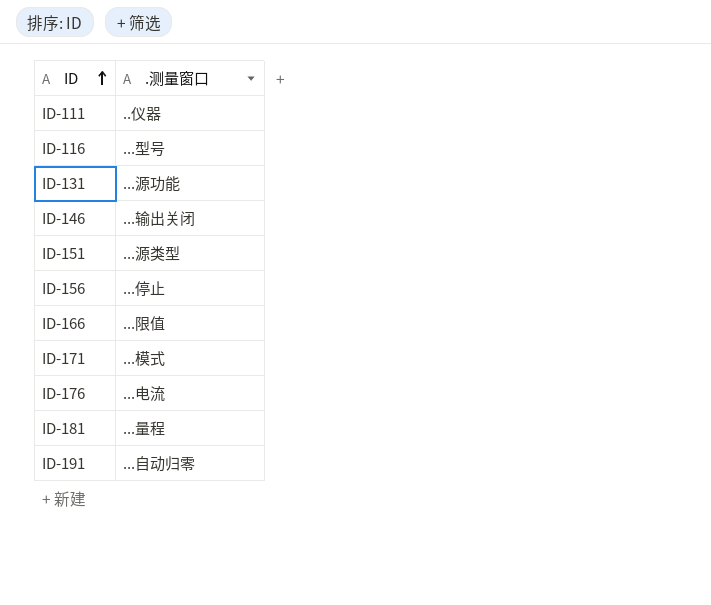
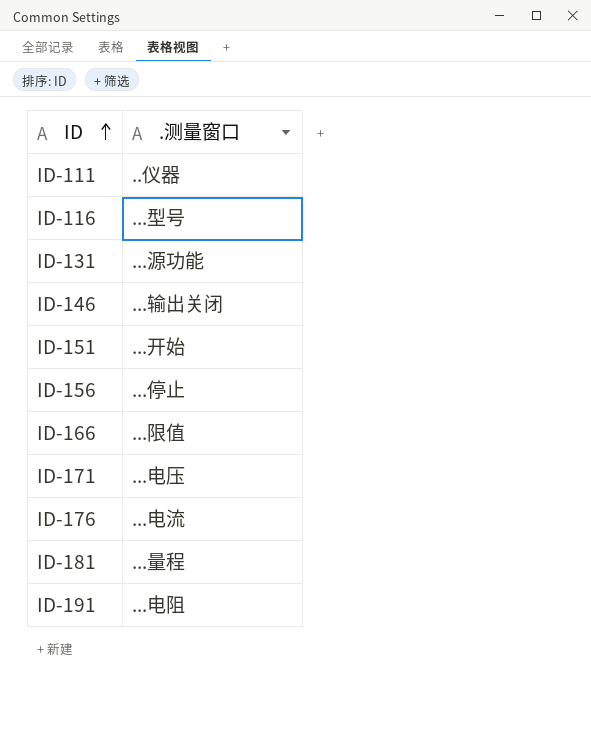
ID-151 | .测量窗口: ...源类型 -> ...开始
ID-171 | .测量窗口: ...模式 -> ...电压
ID-191 | .测量窗口: ...自动归零 -> ...电阻

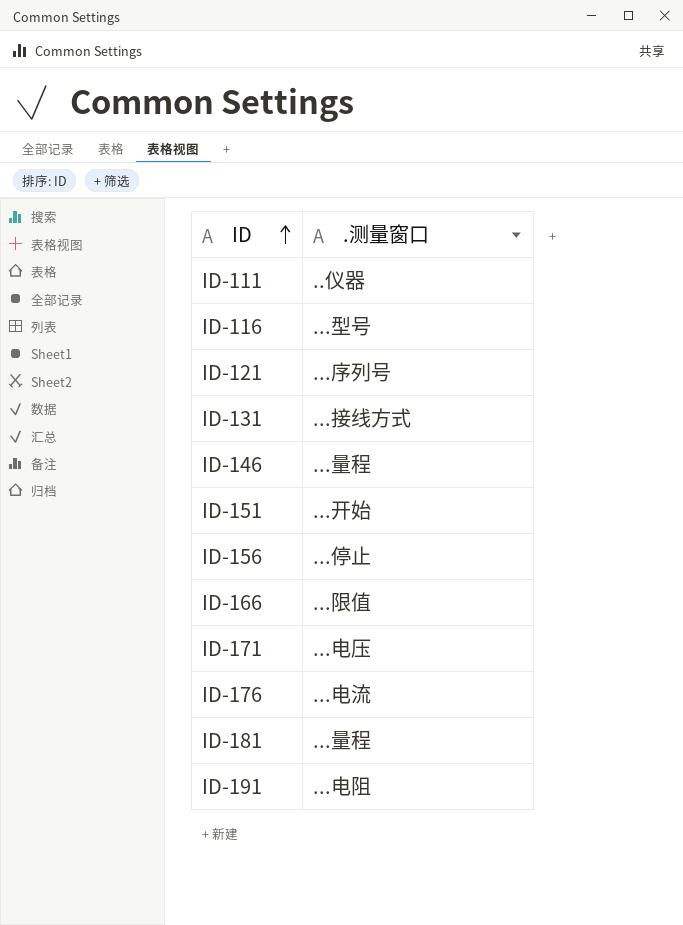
row ID-121: none -> ...序列号
ID-131 | .测量窗口: ...源功能 -> ...接线方式
ID-146 | .测量窗口: ...输出关闭 -> ...量程

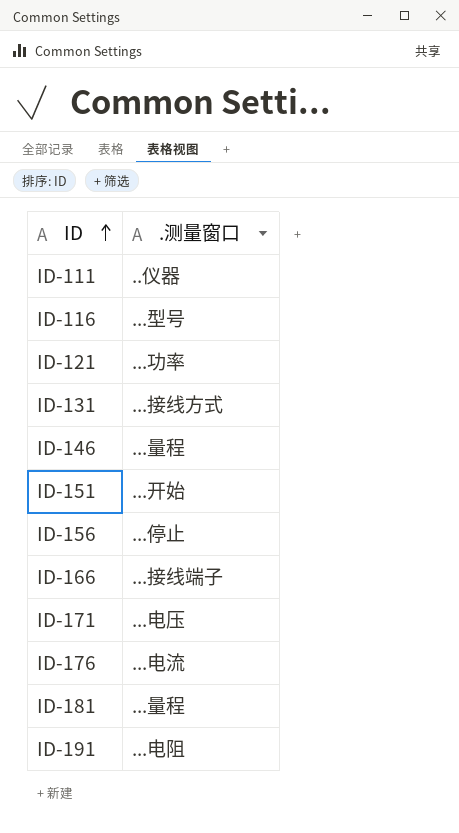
ID-121 | .测量窗口: ...序列号 -> ...功率
ID-166 | .测量窗口: ...限值 -> ...接线端子

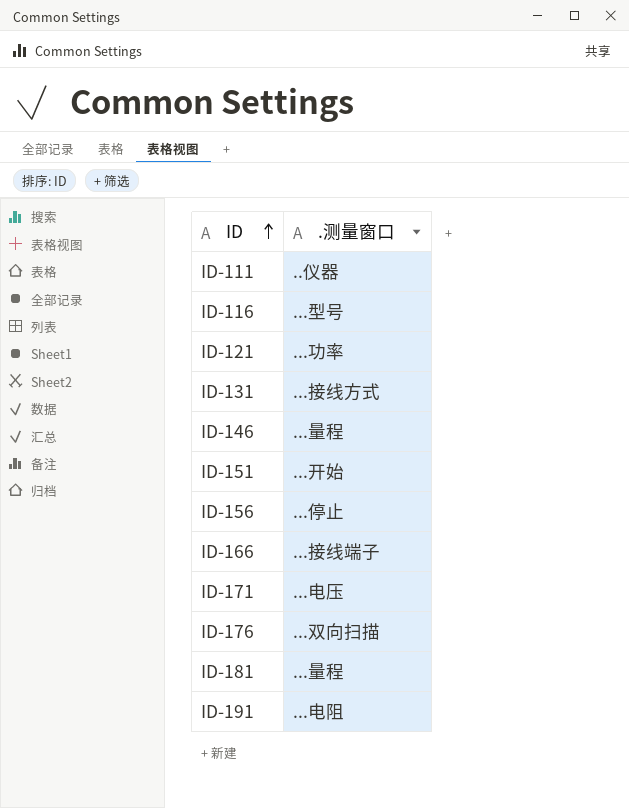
ID-176 | .测量窗口: ...电流 -> ...双向扫描

